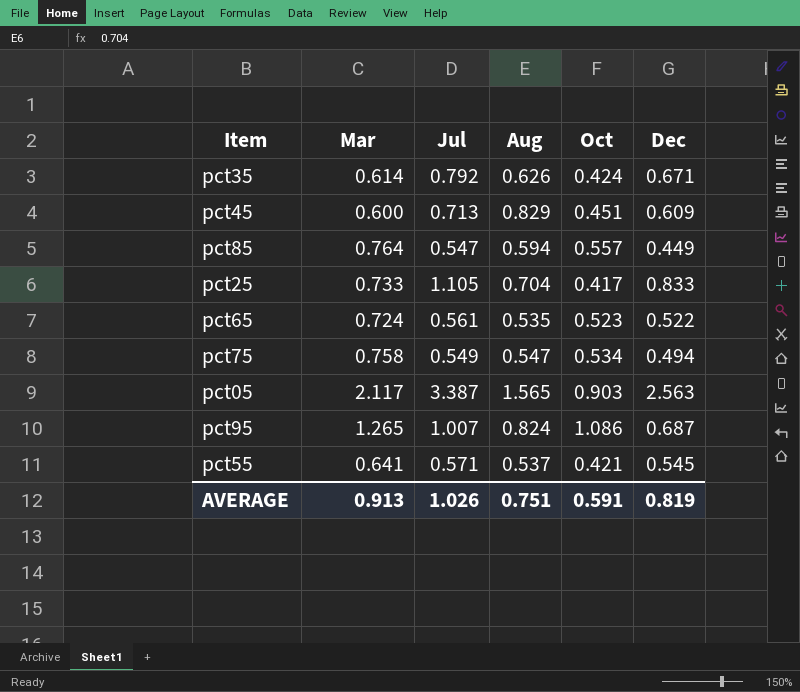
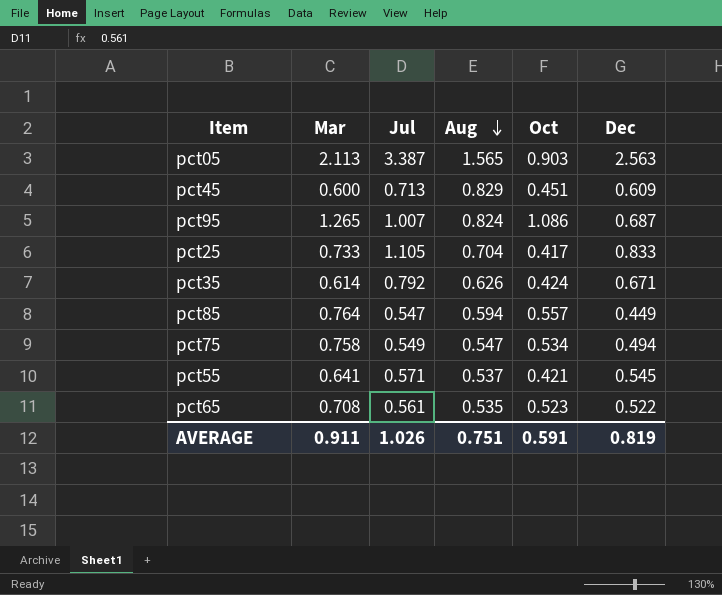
row order: none -> Aug descending
pct05 | Mar: 2.117 -> 2.113
pct65 | Mar: 0.724 -> 0.708
AVERAGE | Mar: 0.913 -> 0.911

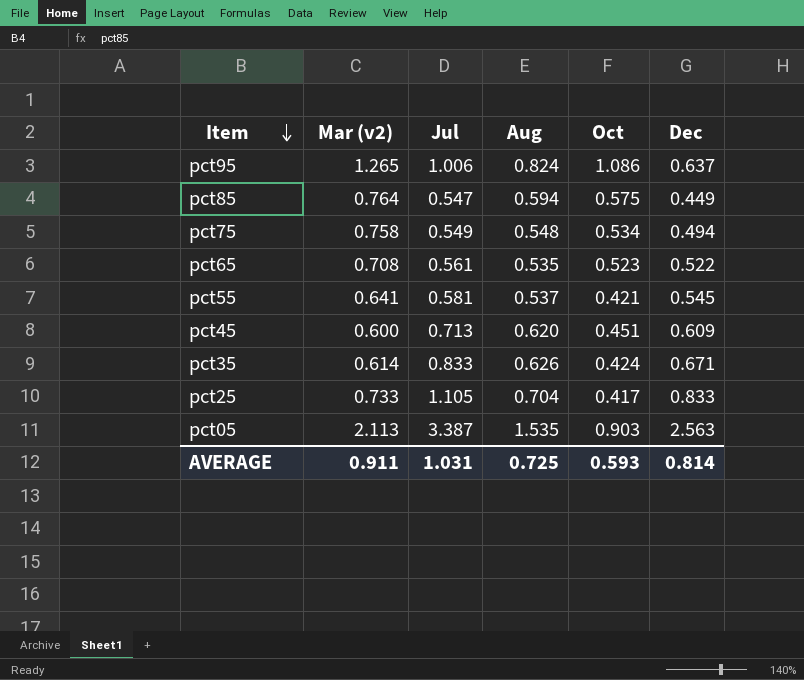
row order: Aug descending -> Item descending
column name: Mar -> Mar (v2)
pct95 | Jul: 1.007 -> 1.006
pct95 | Dec: 0.687 -> 0.637
pct85 | Oct: 0.557 -> 0.575
pct75 | Aug: 0.547 -> 0.548
pct55 | Jul: 0.571 -> 0.581
pct45 | Aug: 0.829 -> 0.620
pct35 | Jul: 0.792 -> 0.833
pct05 | Aug: 1.565 -> 1.535
AVERAGE | Jul: 1.026 -> 1.031
AVERAGE | Aug: 0.751 -> 0.725
AVERAGE | Oct: 0.591 -> 0.593
AVERAGE | Dec: 0.819 -> 0.814

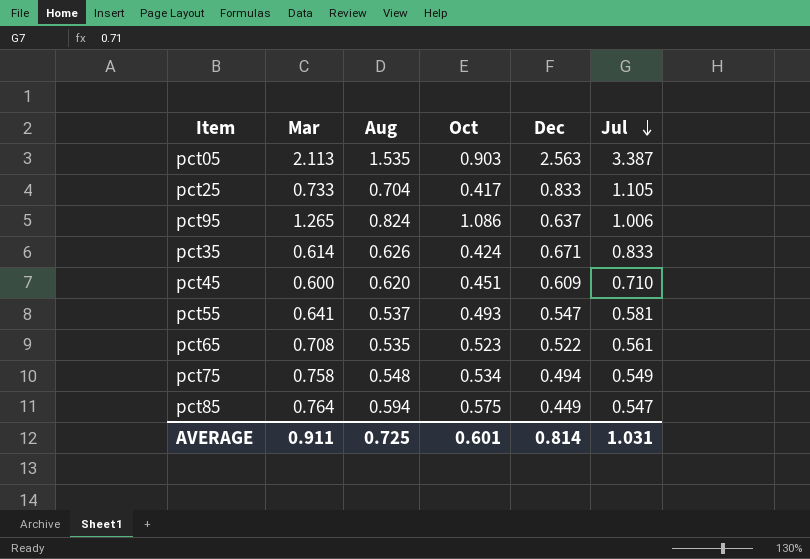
row order: Item descending -> Jul descending
column name: Mar (v2) -> Mar
column Jul | position: 3 -> 6
pct45 | Jul: 0.713 -> 0.710
pct55 | Oct: 0.421 -> 0.493
pct55 | Dec: 0.545 -> 0.547
AVERAGE | Oct: 0.593 -> 0.601

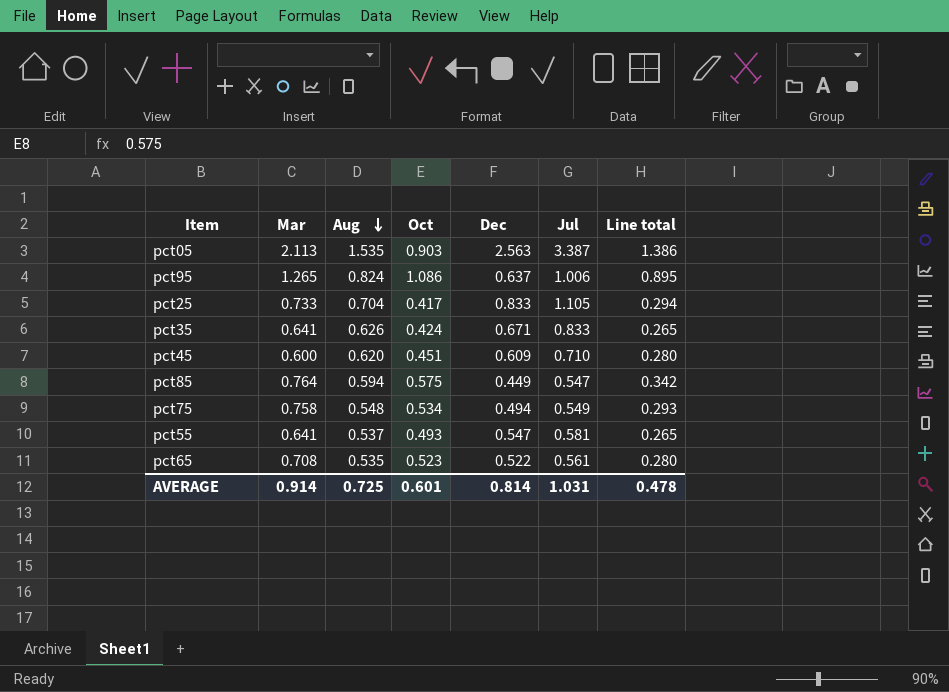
row order: Jul descending -> Aug descending
column Line total | formula: none -> [Aug] * [Oct]
pct35 | Mar: 0.614 -> 0.641
AVERAGE | Mar: 0.911 -> 0.914

